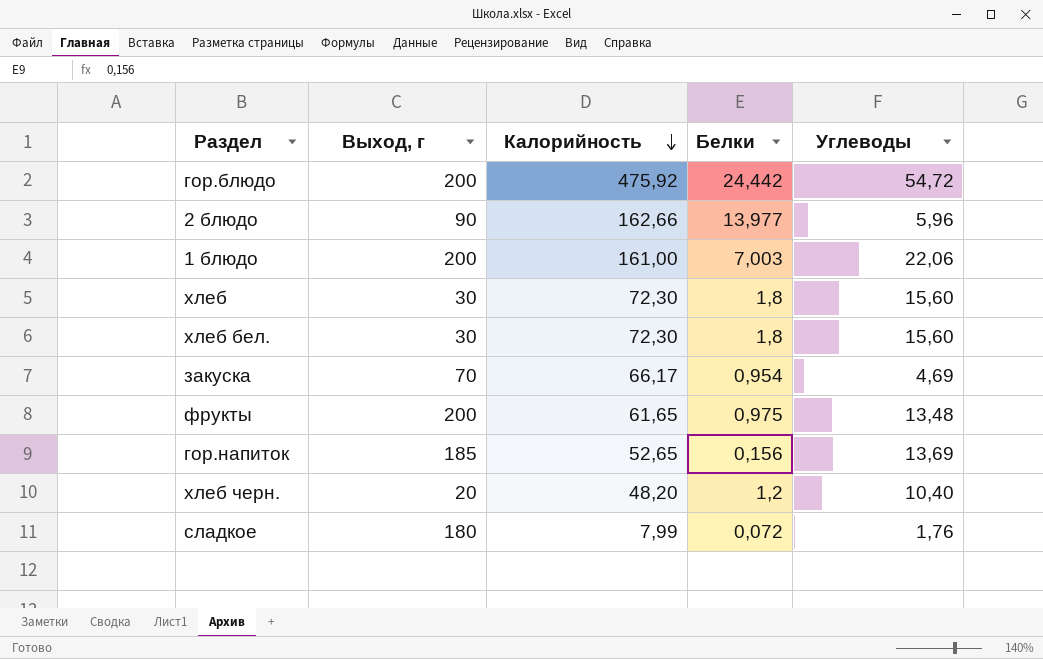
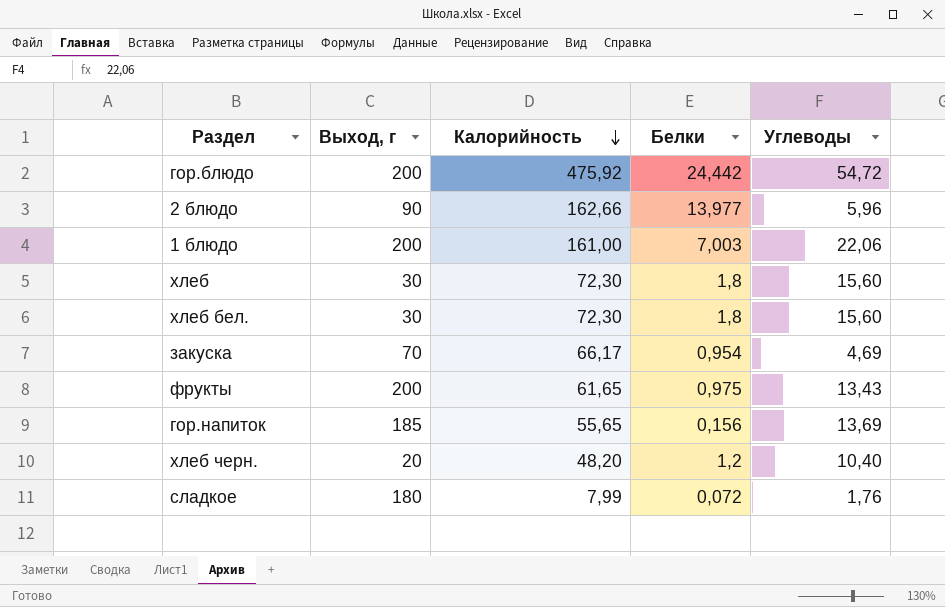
фрукты | Углеводы: 13,48 -> 13,43
гор.напиток | Калорийность: 52,65 -> 55,65

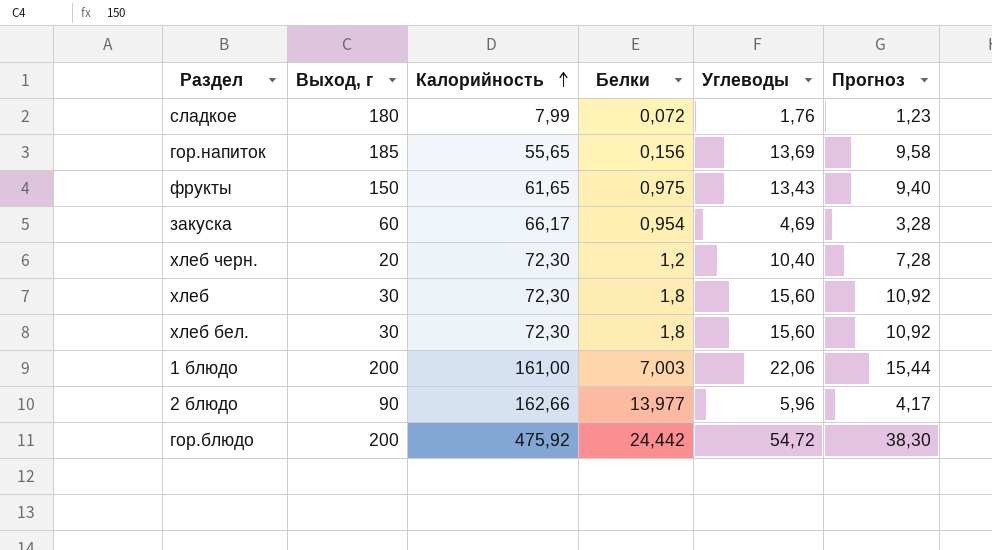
row order: Калорийность descending -> Калорийность ascending
column Прогноз | formula: none -> [Углеводы] * 0,7
фрукты | Выход, г: 200 -> 150
закуска | Выход, г: 70 -> 60
хлеб черн. | Калорийность: 48,20 -> 72,30

